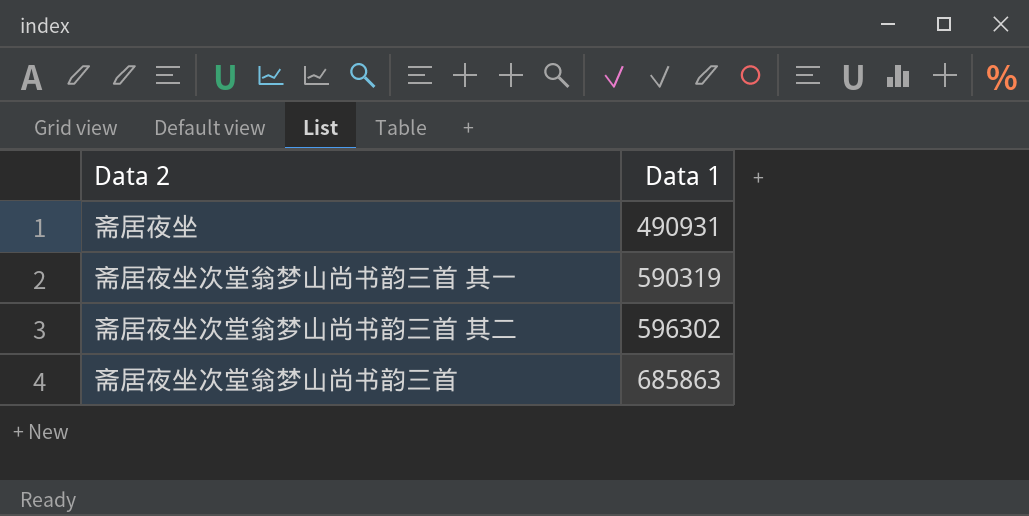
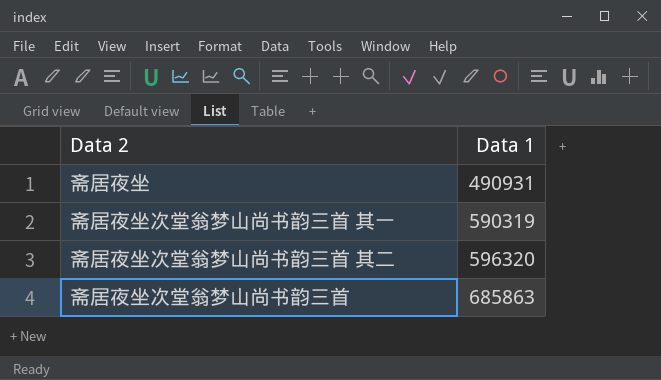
斋居夜坐次堂翁梦山尚书韵三首 其二 | Data 1: 596302 -> 596320

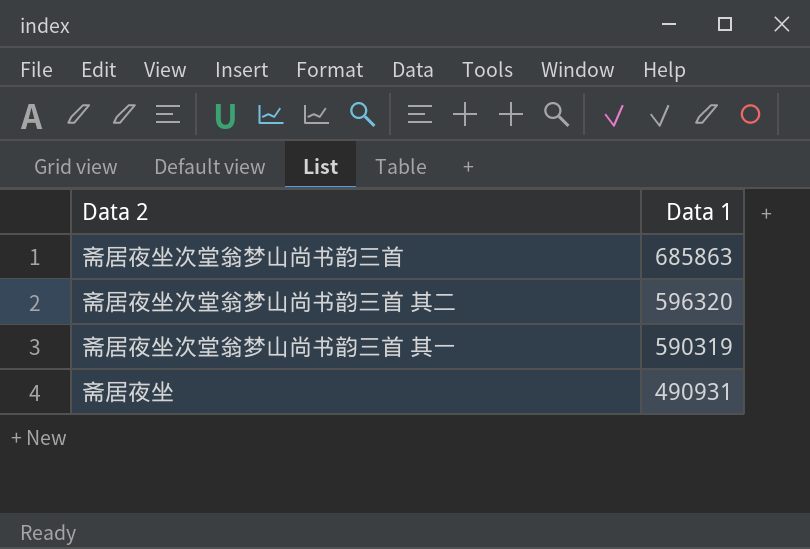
row order: Data 1 ascending -> Data 1 descending

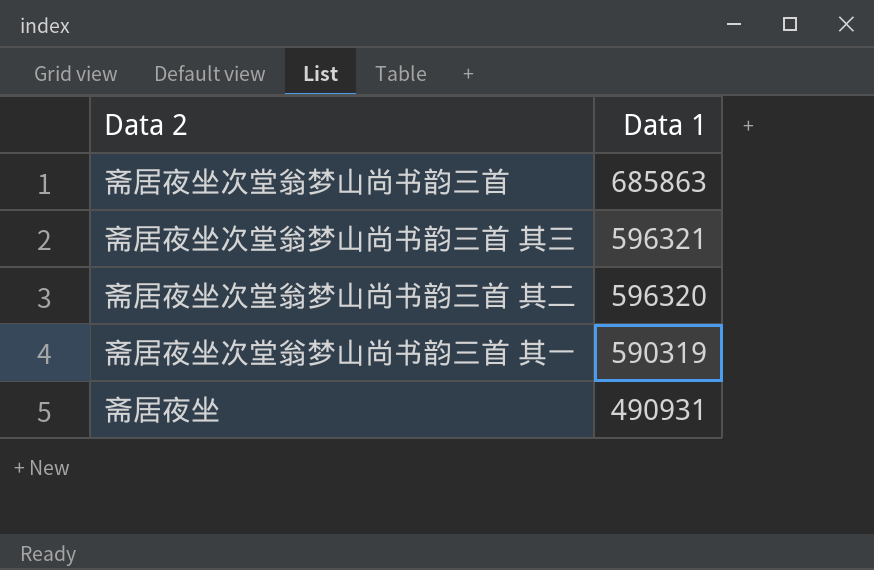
row 斋居夜坐次堂翁梦山尚书韵三首 其三: none -> 596321

